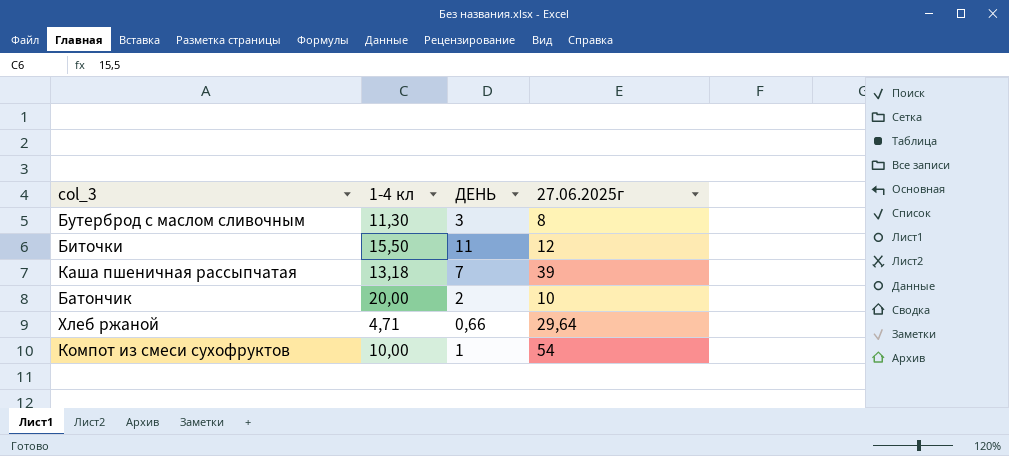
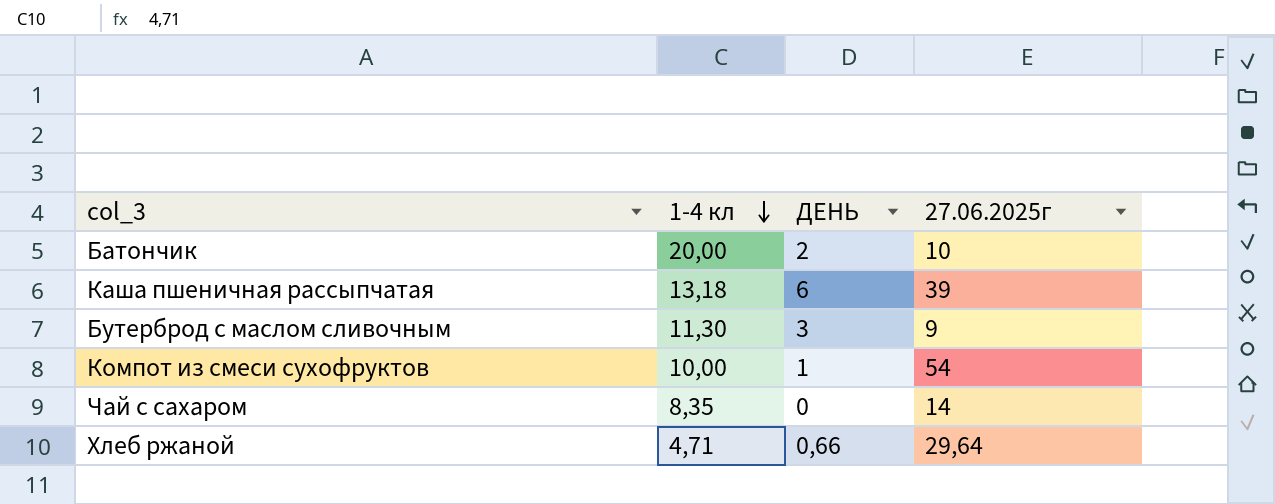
row order: none -> 1-4 кл descending
row Биточки: 15,50 | 11 | 12 -> none
Каша пшеничная рассыпчатая | ДЕНЬ: 7 -> 6
Бутерброд с маслом сливочным | 27.06.2025г: 8 -> 9
row Чай с сахаром: none -> 8,35 | 0 | 14

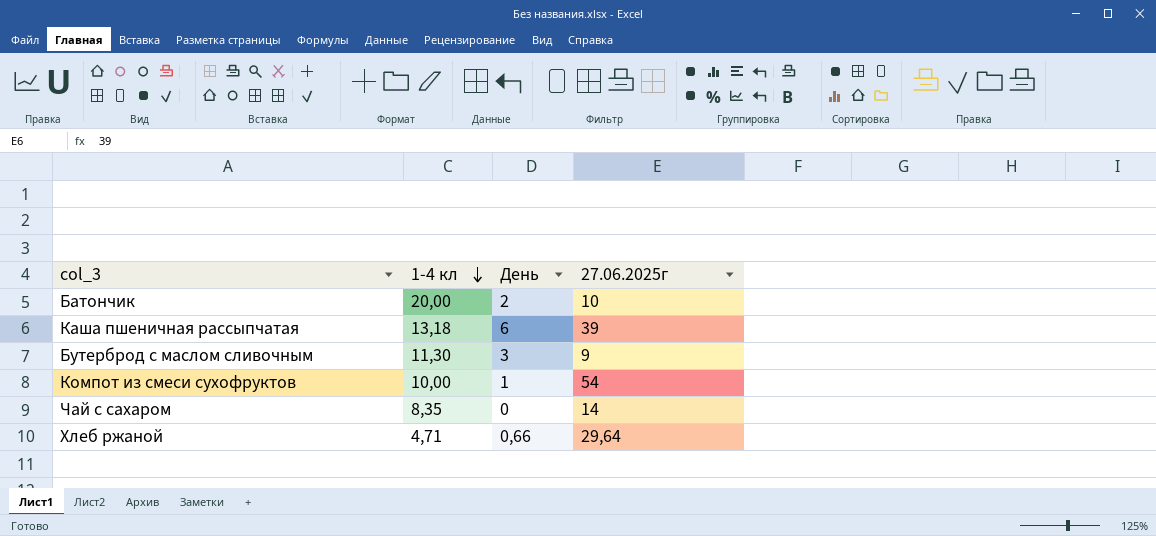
column name: ДЕНЬ -> День

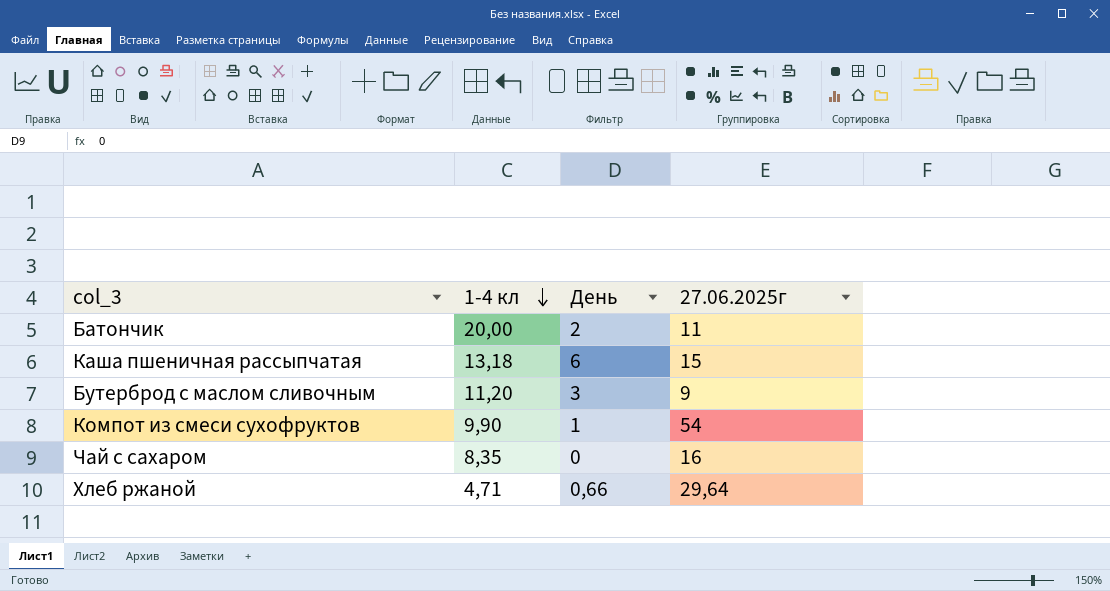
Батончик | 27.06.2025г: 10 -> 11
Каша пшеничная рассыпчатая | 27.06.2025г: 39 -> 15
Бутерброд с маслом сливочным | 1-4 кл: 11,30 -> 11,20
Компот из смеси сухофруктов | 1-4 кл: 10,00 -> 9,90
Чай с сахаром | 27.06.2025г: 14 -> 16

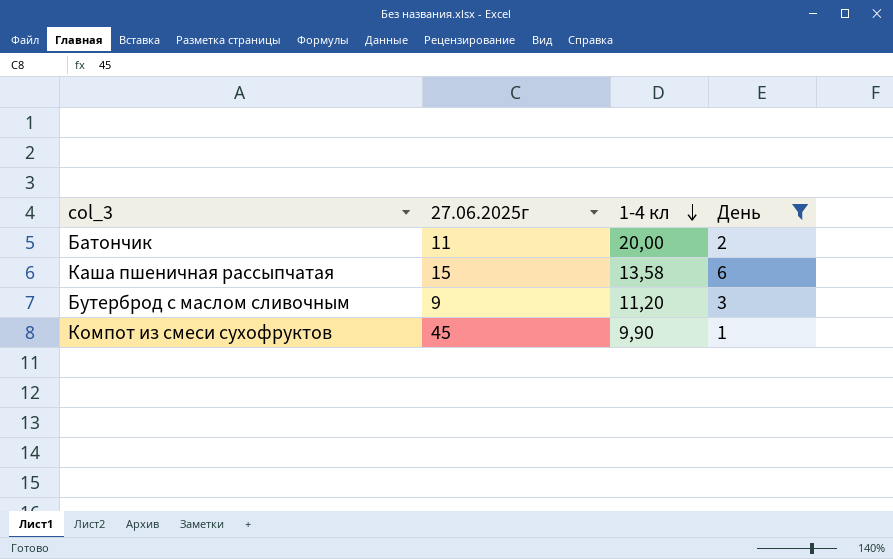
filter: none -> День >= 1
column 27.06.2025г | position: 4 -> 2
Каша пшеничная рассыпчатая | 1-4 кл: 13,18 -> 13,58
Компот из смеси сухофруктов | 27.06.2025г: 54 -> 45

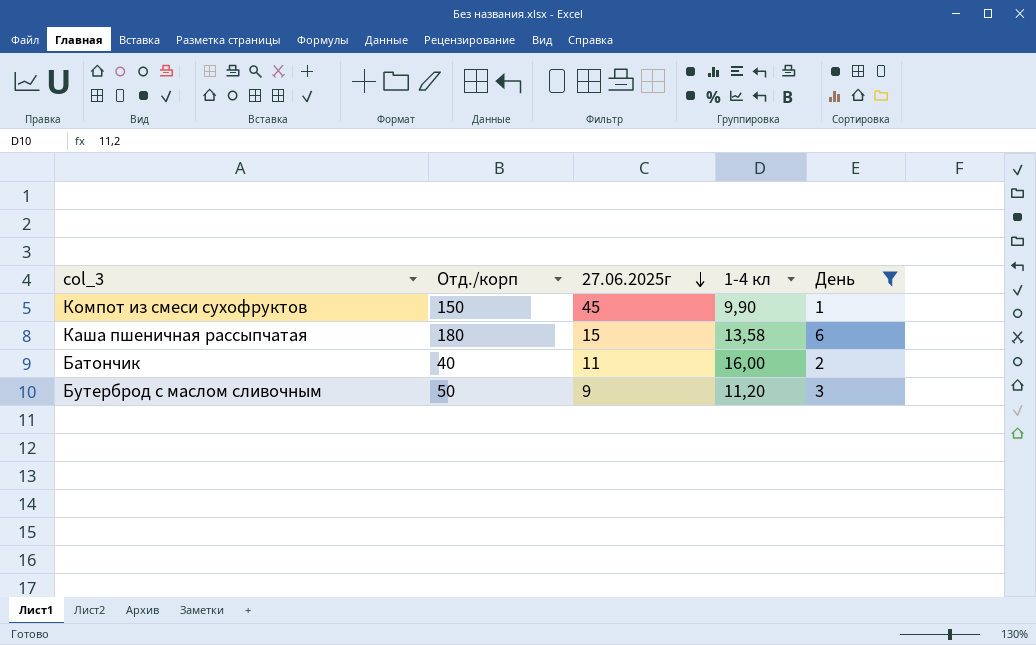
row order: 1-4 кл descending -> 27.06.2025г descending
column Отд./корп | position: none -> 2
Батончик | 1-4 кл: 20,00 -> 16,00

